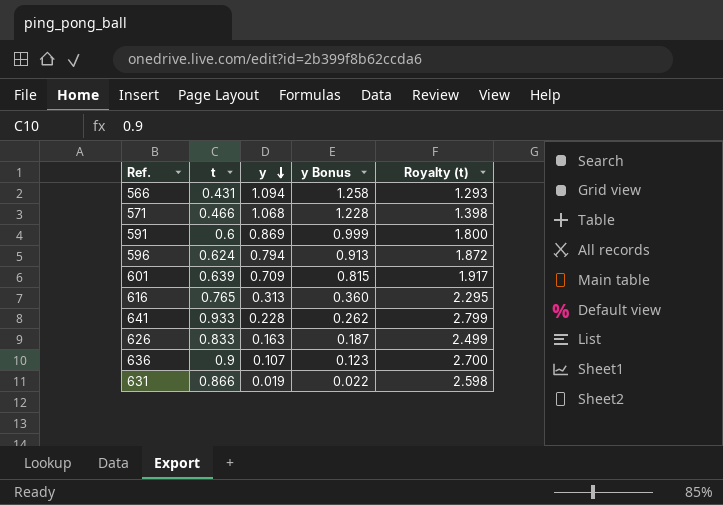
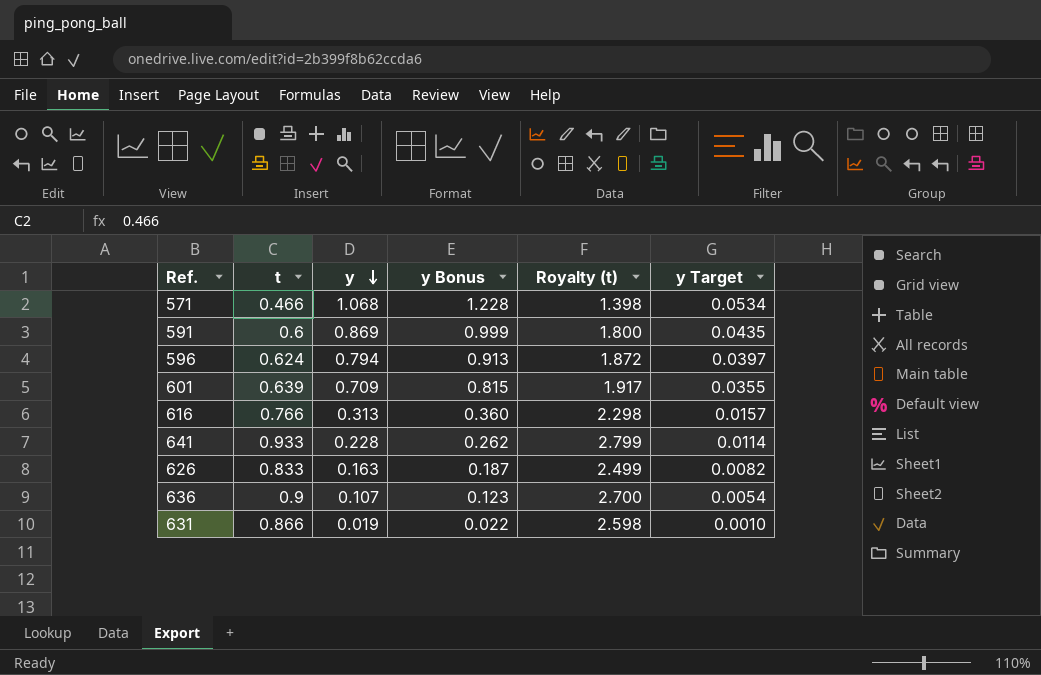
column y Target | formula: none -> [y] * 0.05
row 566: 0.431 | 1.094 | 1.258 | 1.293 -> none
616 | t: 0.765 -> 0.766
616 | Royalty (t): 2.295 -> 2.298

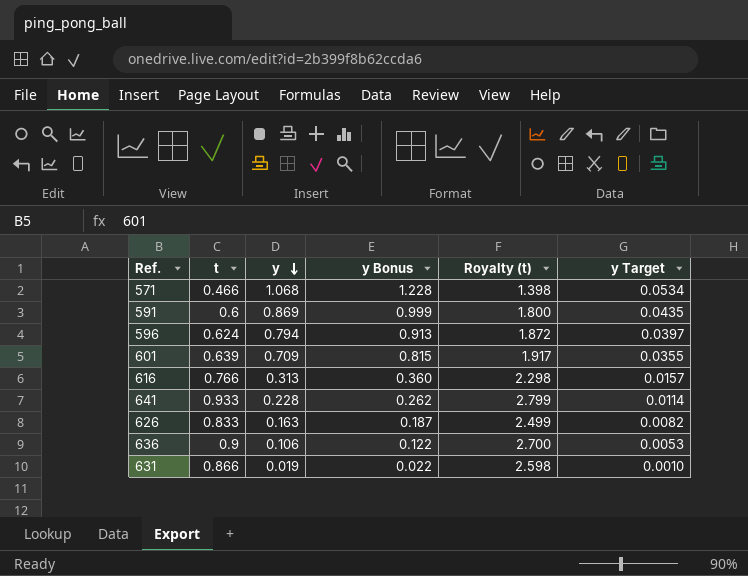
636 | y: 0.107 -> 0.106
636 | y Bonus: 0.123 -> 0.122
636 | y Target: 0.0054 -> 0.0053

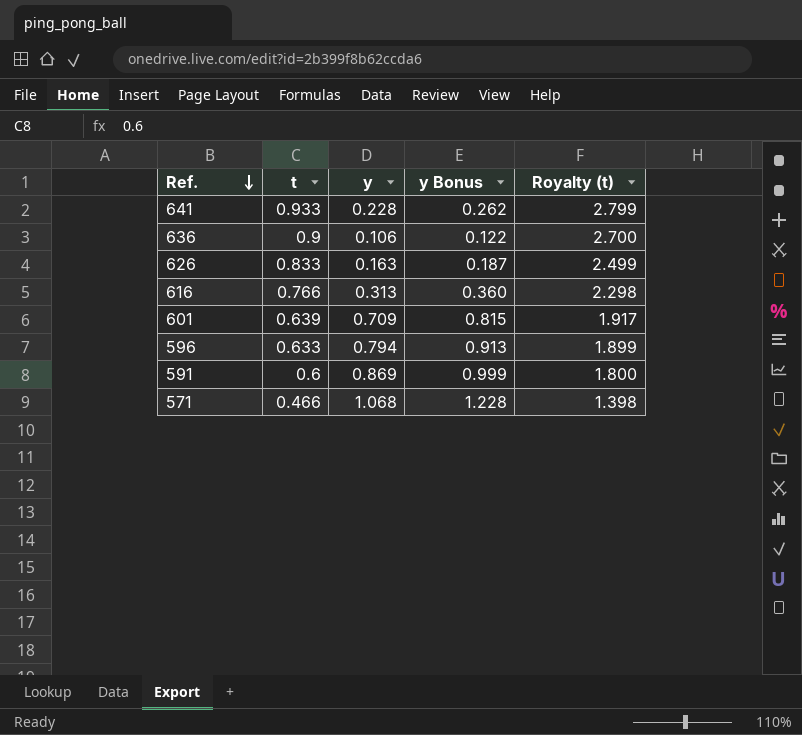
row order: y descending -> Ref. descending
column y Target | formula: [y] * 0.05 -> none
row 631: 0.866 | 0.019 | 0.022 | 2.598 | 0.0010 -> none
596 | t: 0.624 -> 0.633
596 | Royalty (t): 1.872 -> 1.899

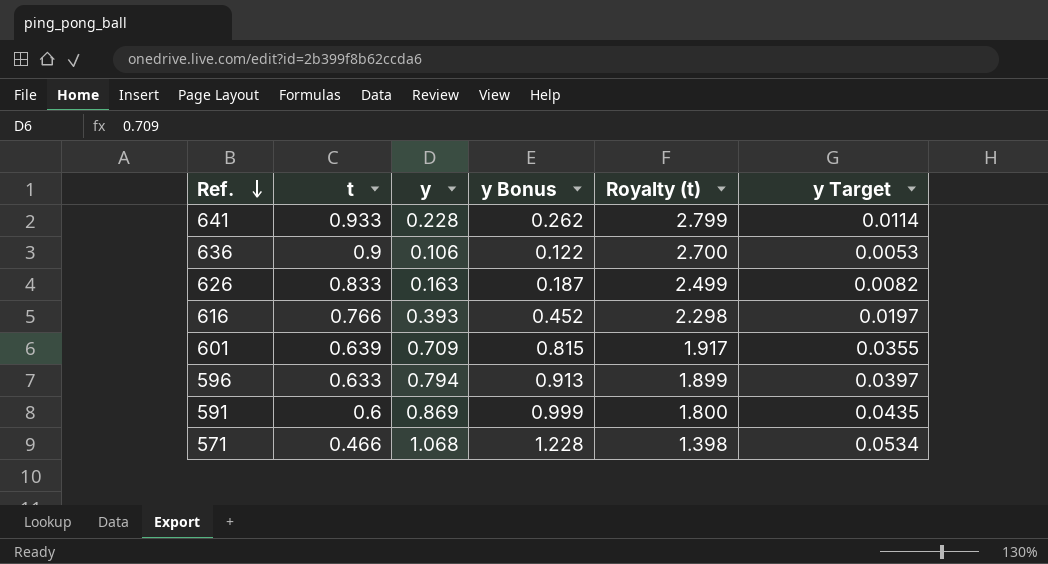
column y Target | formula: none -> [y] * 0.05
616 | y: 0.313 -> 0.393
616 | y Bonus: 0.360 -> 0.452

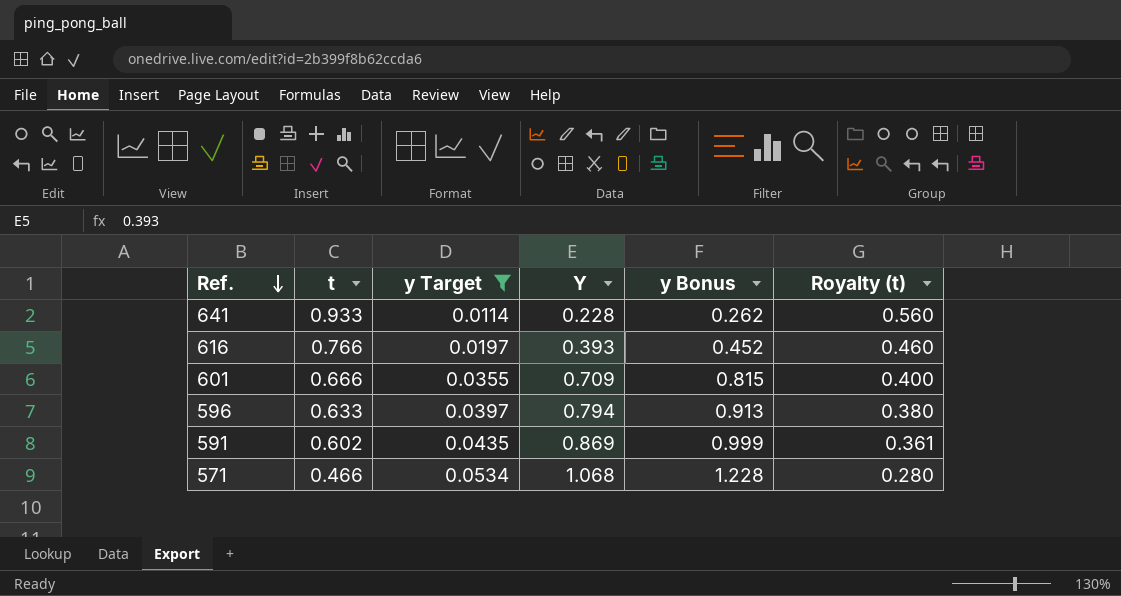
filter: none -> y Target >= 0.0114
column y Target | position: 6 -> 3
column name: y -> Y
column Royalty (t) | formula: [t] * 3 -> [t] * 0.6
601 | t: 0.639 -> 0.666
591 | t: 0.6 -> 0.602

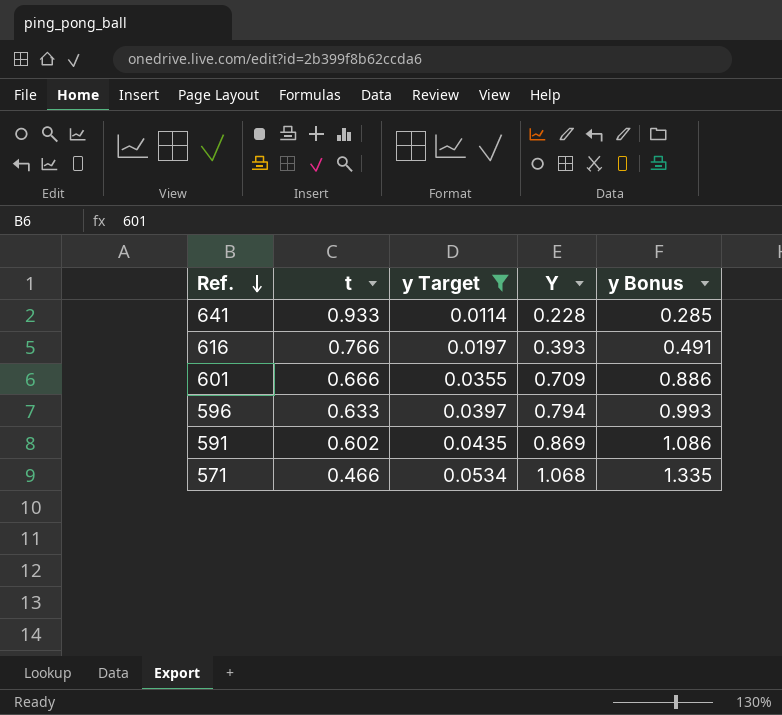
column Royalty (t) | formula: [t] * 0.6 -> none
column y Bonus | formula: [Y] * 1.15 -> [Y] * 1.25

